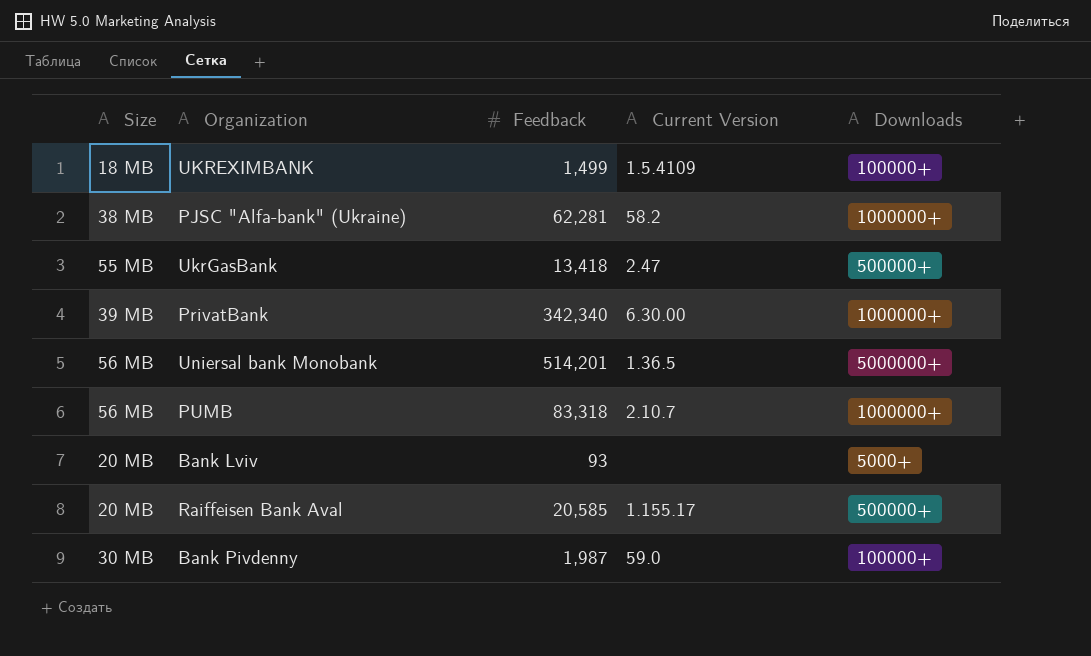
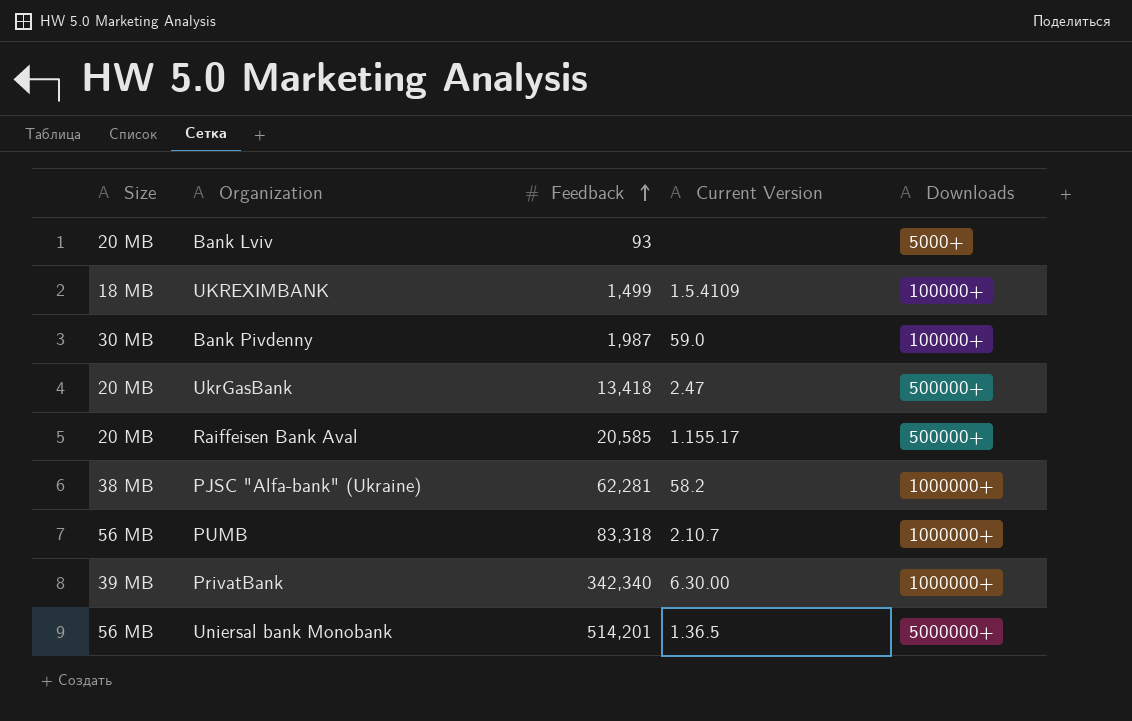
row order: none -> Feedback ascending
UkrGasBank | Size: 55 MB -> 20 MB

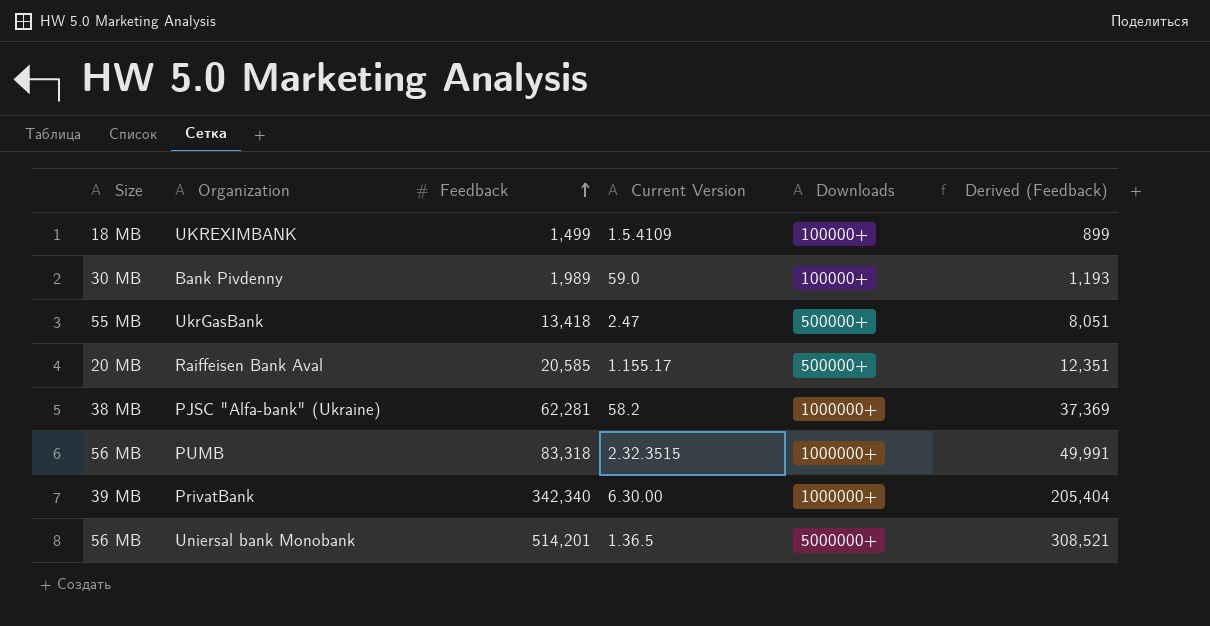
column Derived (Feedback) | formula: none -> [Feedback] * 0.6
row Bank Lviv: 20 MB | 93 | none | 5000+ -> none
Bank Pivdenny | Feedback: 1,987 -> 1,989
UkrGasBank | Size: 20 MB -> 55 MB
PUMB | Current Version: 2.10.7 -> 2.32.3515

